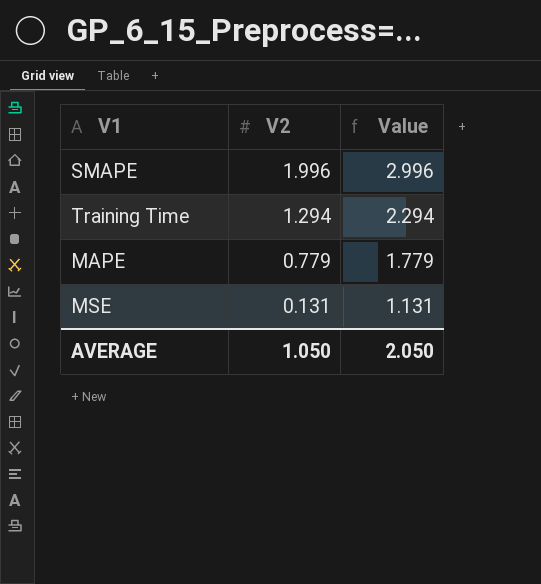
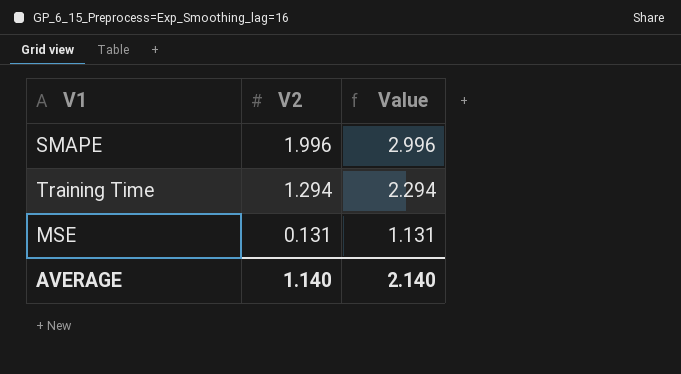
row MAPE: 0.779 | 1.779 -> none
AVERAGE | V2: 1.050 -> 1.140
AVERAGE | Value: 2.050 -> 2.140

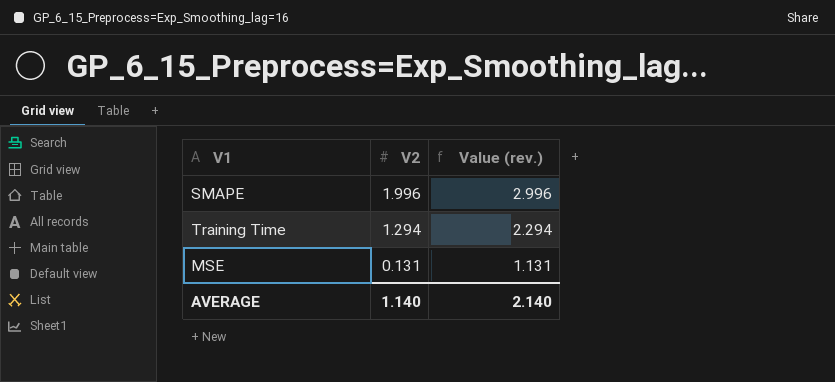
column name: Value -> Value (rev.)

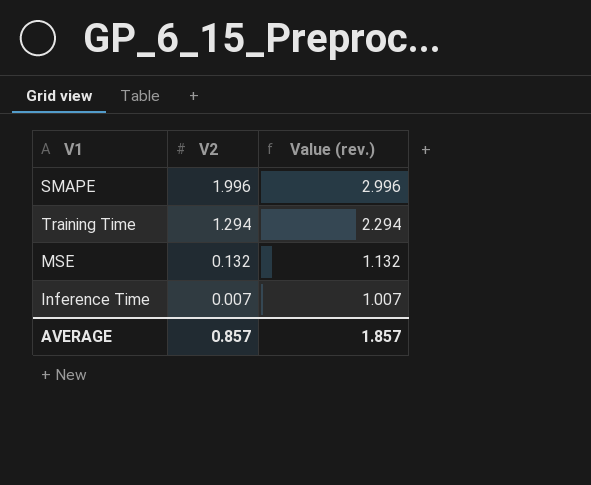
MSE | V2: 0.131 -> 0.132
MSE | Value (rev.): 1.131 -> 1.132
row Inference Time: none -> 0.007 | 1.007
AVERAGE | V2: 1.140 -> 0.857
AVERAGE | Value (rev.): 2.140 -> 1.857

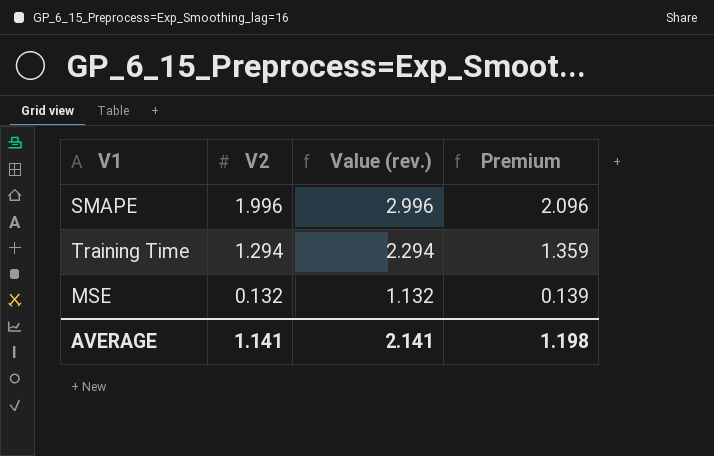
column Premium | formula: none -> [V2] * 1.05
row Inference Time: 0.007 | 1.007 -> none
AVERAGE | V2: 0.857 -> 1.141
AVERAGE | Value (rev.): 1.857 -> 2.141

